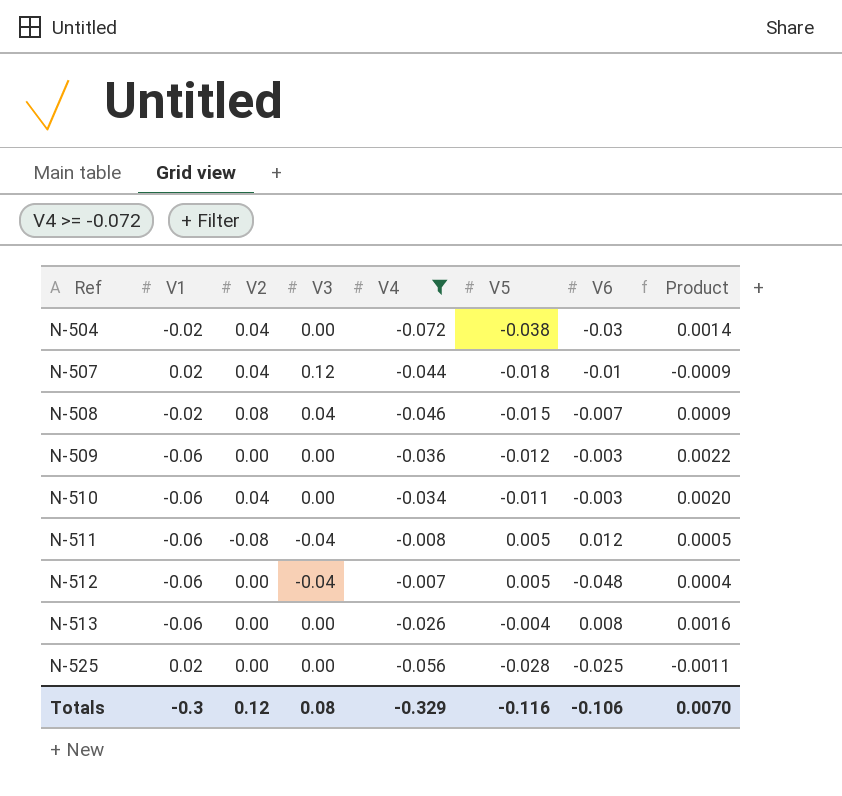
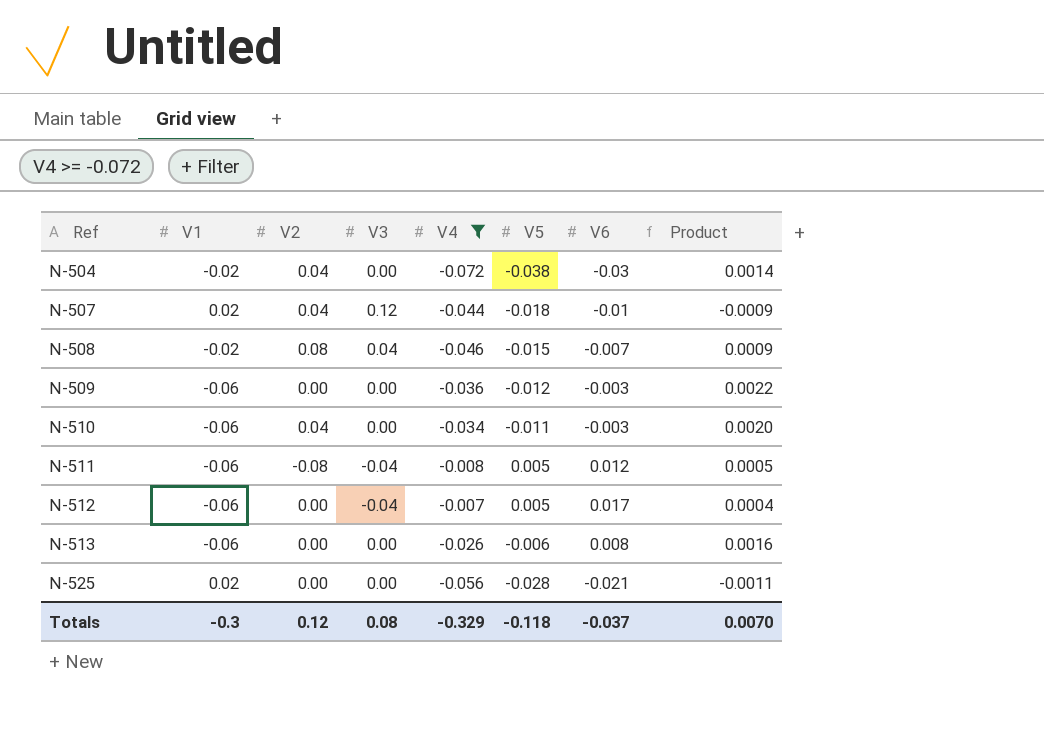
N-512 | V6: -0.048 -> 0.017
N-513 | V5: -0.004 -> -0.006
N-525 | V6: -0.025 -> -0.021
Totals | V5: -0.116 -> -0.118
Totals | V6: -0.106 -> -0.037

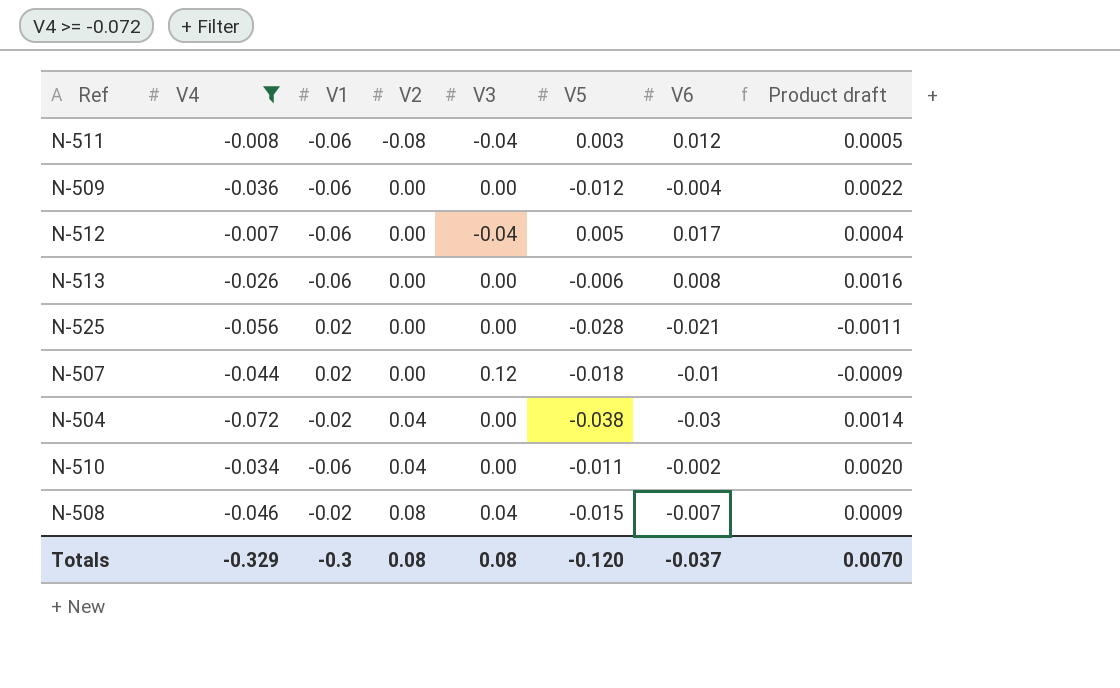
row order: Ref ascending -> V2 ascending
column V4 | position: 5 -> 2
column name: Product -> Product draft
N-511 | V5: 0.005 -> 0.003
N-509 | V6: -0.003 -> -0.004
N-507 | V2: 0.04 -> 0.00
N-510 | V6: -0.003 -> -0.002
Totals | V2: 0.12 -> 0.08
Totals | V5: -0.118 -> -0.120

